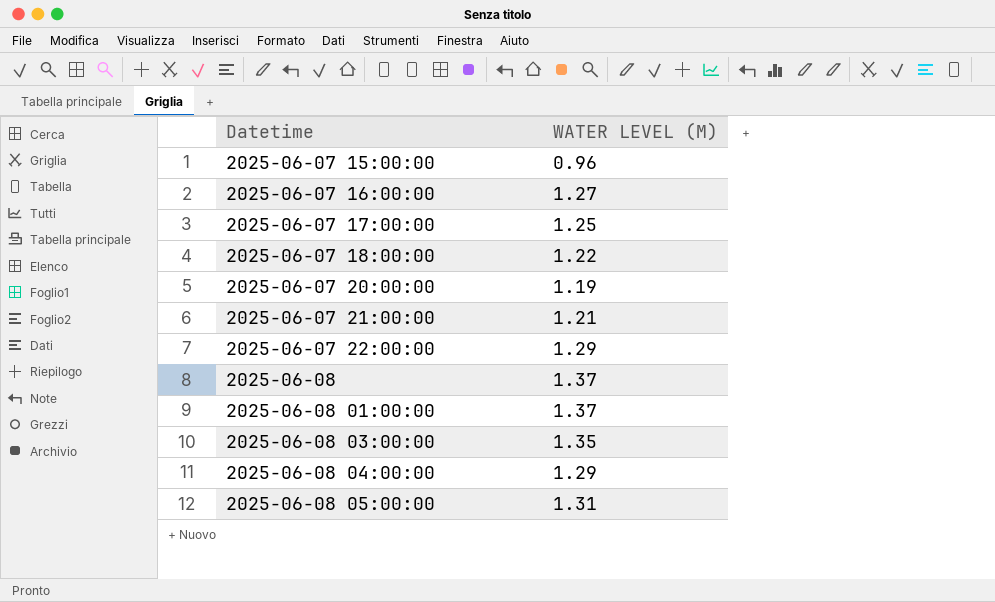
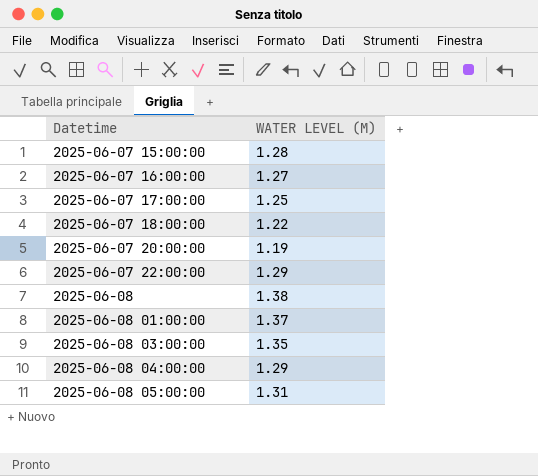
row 2025-06-07 21:00:00: 1.21 -> none
2025-06-07 15:00:00 | WATER LEVEL (M): 0.96 -> 1.28
2025-06-08 | WATER LEVEL (M): 1.37 -> 1.38

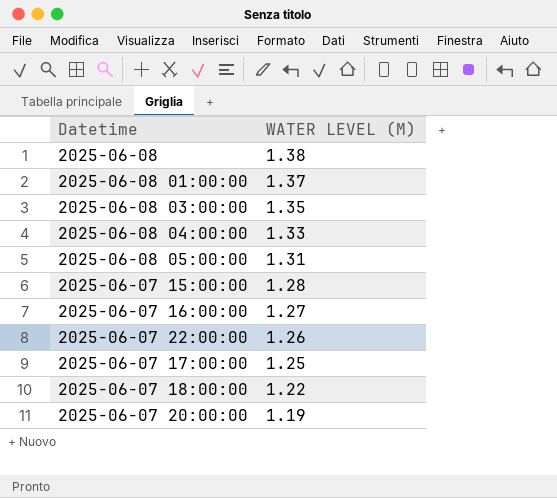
row order: Datetime ascending -> WATER LEVEL (M) descending
2025-06-08 04:00:00 | WATER LEVEL (M): 1.29 -> 1.33
2025-06-07 22:00:00 | WATER LEVEL (M): 1.29 -> 1.26

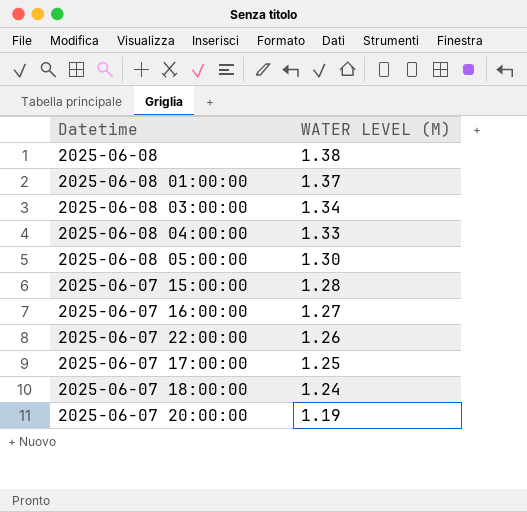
2025-06-08 03:00:00 | WATER LEVEL (M): 1.35 -> 1.34
2025-06-08 05:00:00 | WATER LEVEL (M): 1.31 -> 1.30
2025-06-07 18:00:00 | WATER LEVEL (M): 1.22 -> 1.24

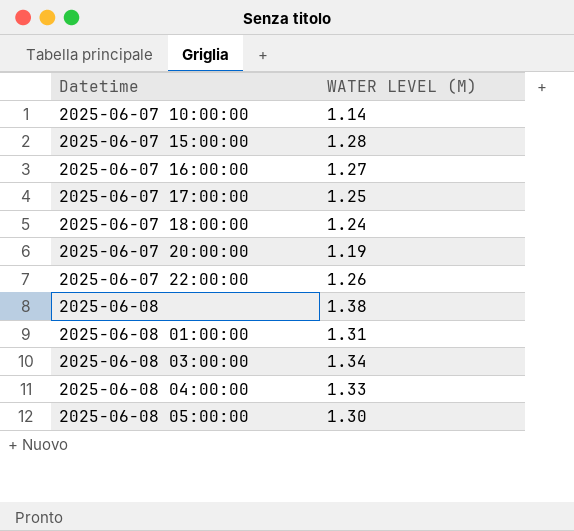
row order: WATER LEVEL (M) descending -> Datetime ascending
row 2025-06-07 10:00:00: none -> 1.14
2025-06-08 01:00:00 | WATER LEVEL (M): 1.37 -> 1.31

